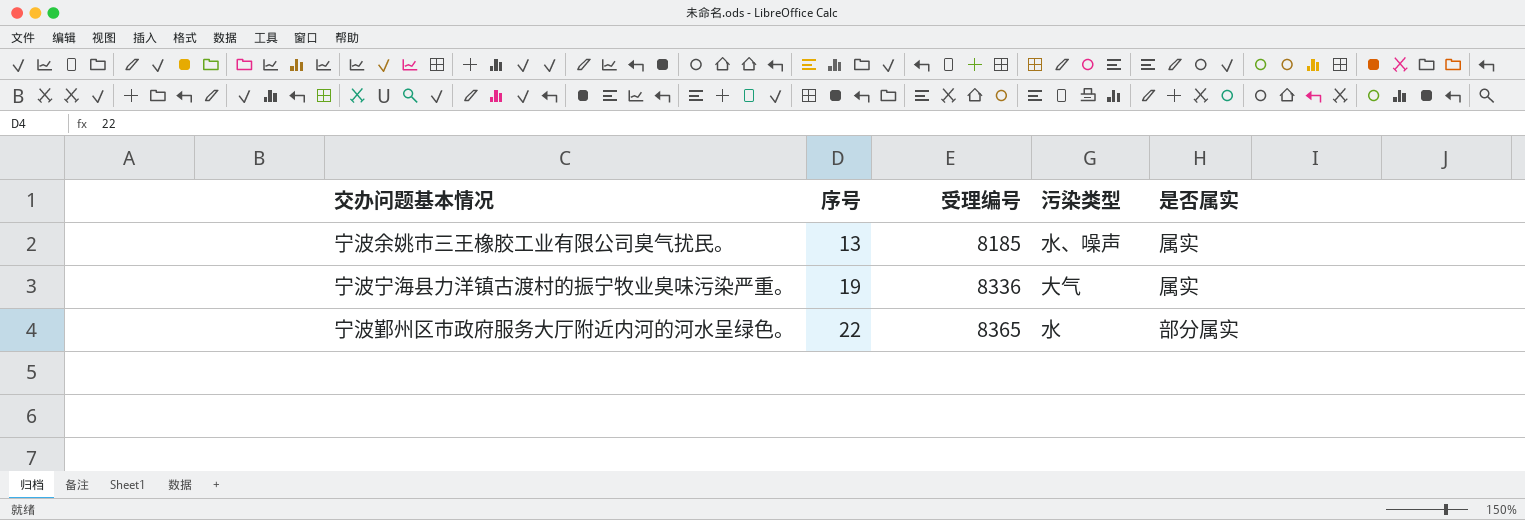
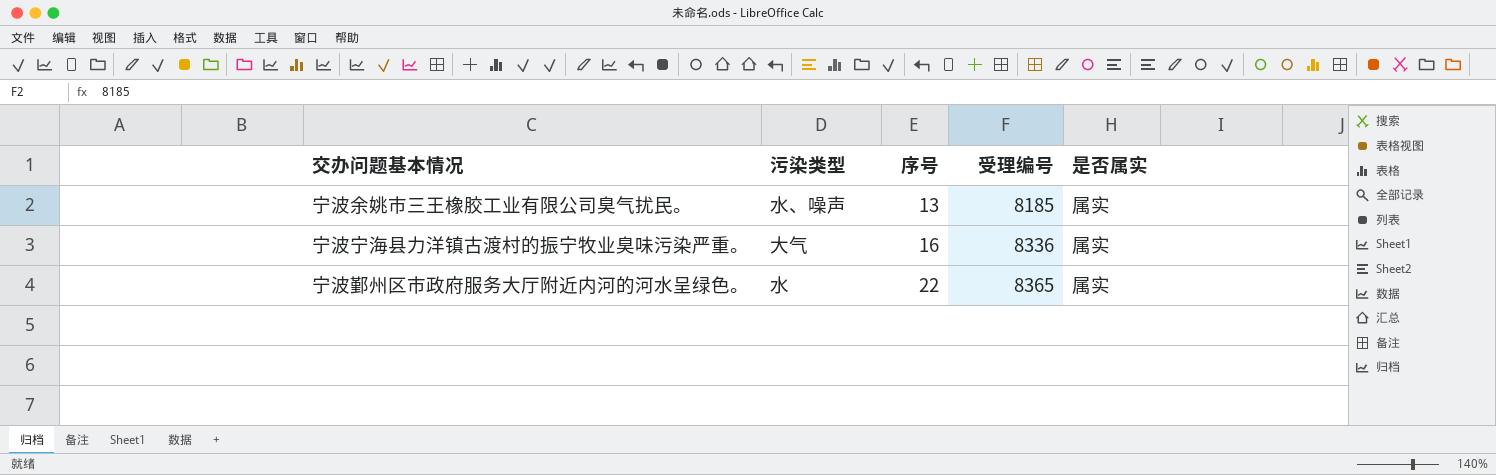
column 污染类型 | position: 4 -> 2
宁波宁海县力洋镇古渡村的振宁牧业臭味污染严重。 | 序号: 19 -> 16
宁波鄞州区市政府服务大厅附近内河的河水呈绿色。 | 是否属实: 部分属实 -> 属实

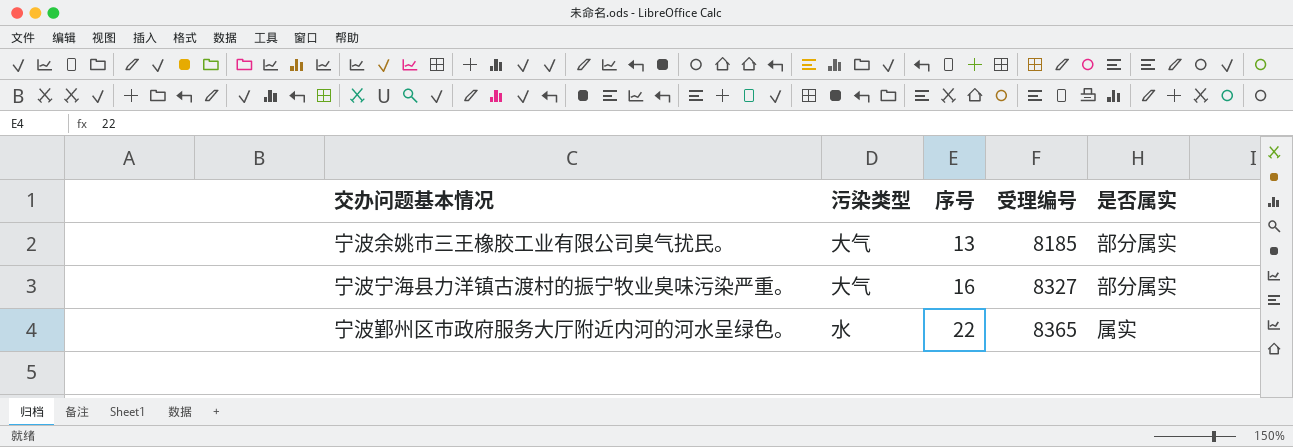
宁波余姚市三王橡胶工业有限公司臭气扰民。 | 污染类型: 水、噪声 -> 大气
宁波余姚市三王橡胶工业有限公司臭气扰民。 | 是否属实: 属实 -> 部分属实
宁波宁海县力洋镇古渡村的振宁牧业臭味污染严重。 | 受理编号: 8336 -> 8327
宁波宁海县力洋镇古渡村的振宁牧业臭味污染严重。 | 是否属实: 属实 -> 部分属实

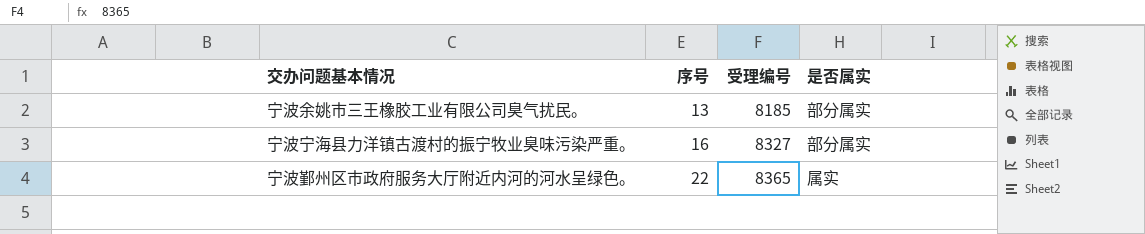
column 污染类型 | position: 2 -> none

